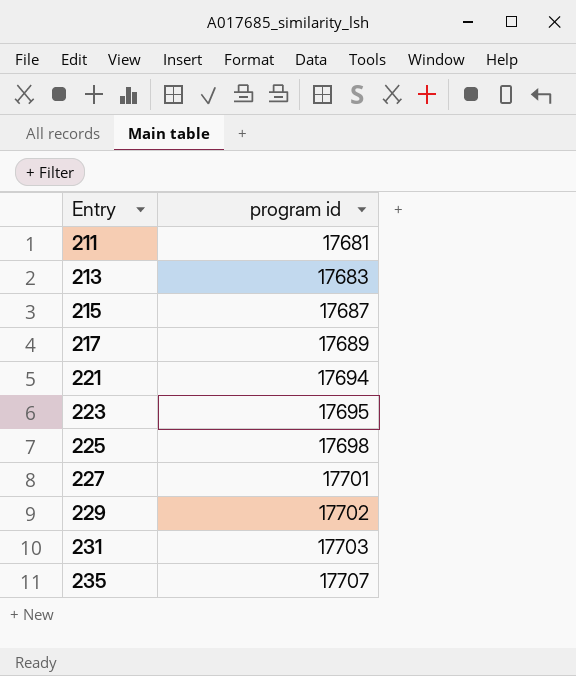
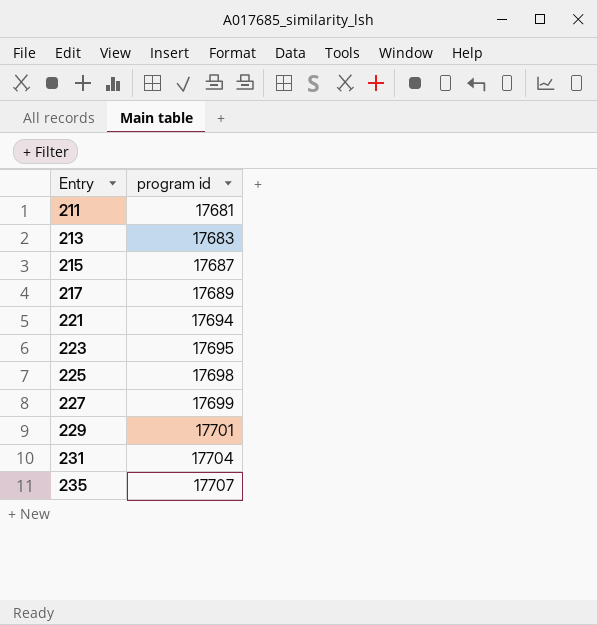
227 | program id: 17701 -> 17699
229 | program id: 17702 -> 17701
231 | program id: 17703 -> 17704

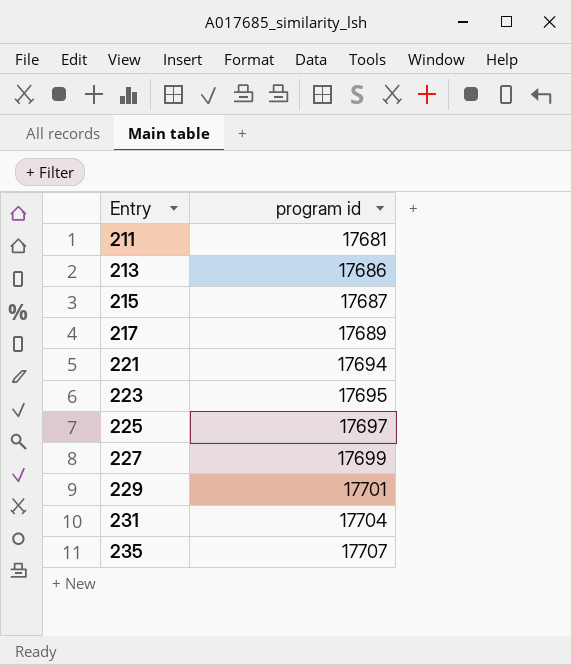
213 | program id: 17683 -> 17686
225 | program id: 17698 -> 17697

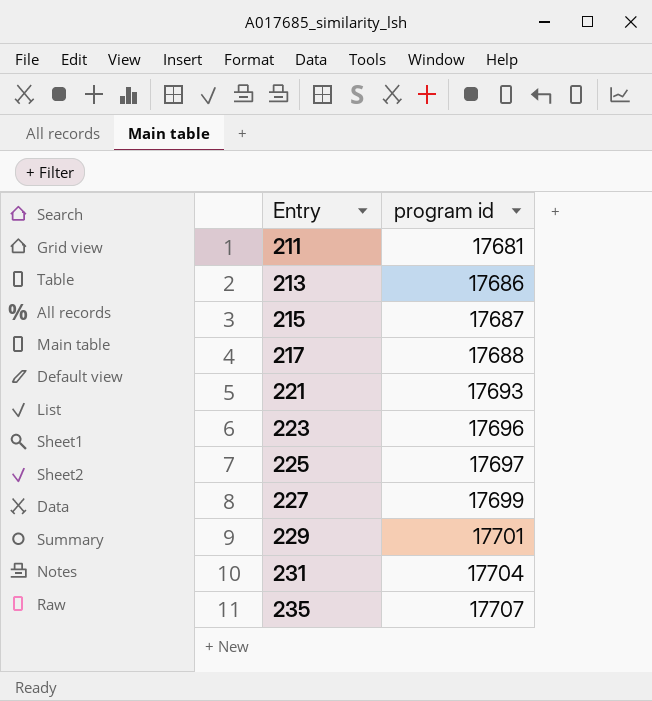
217 | program id: 17689 -> 17688
221 | program id: 17694 -> 17693
223 | program id: 17695 -> 17696

